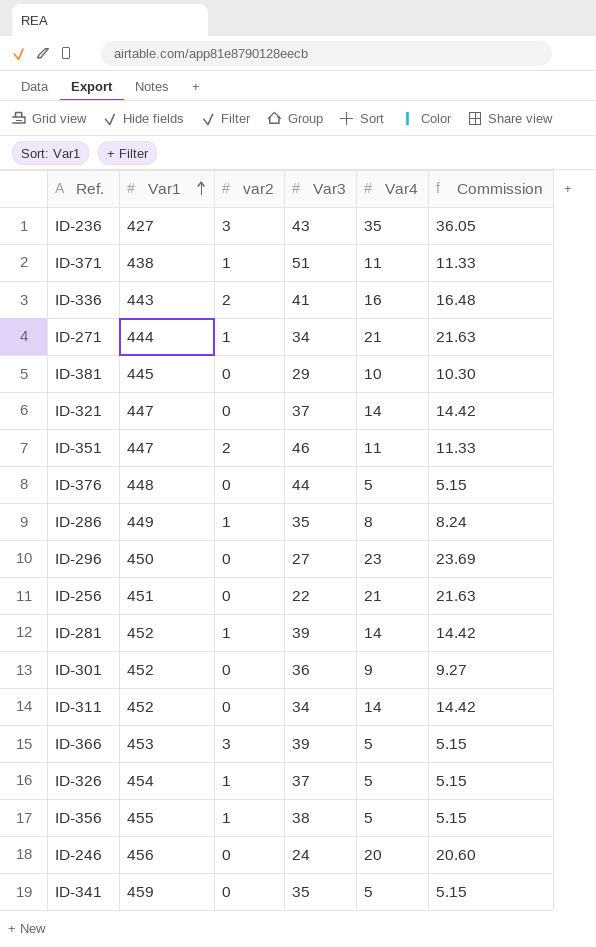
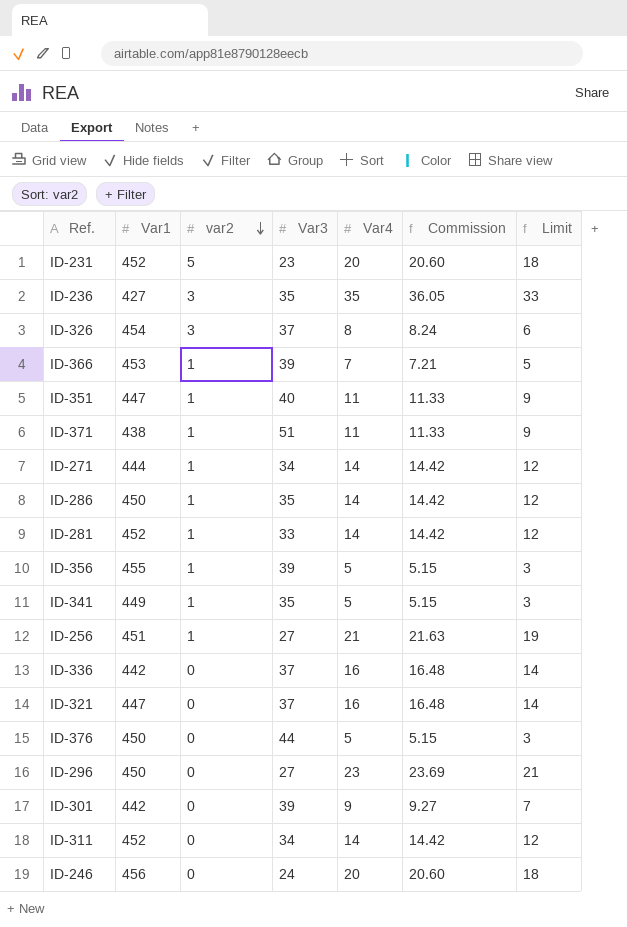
row order: Var1 ascending -> var2 descending
column Limit | formula: none -> [Var4] - 2
row ID-381: 445 | 0 | 29 | 10 | 10.30 -> none
row ID-231: none -> 452 | 5 | 23 | 20 | 20.60 | 18
ID-236 | Var3: 43 -> 35
ID-326 | var2: 1 -> 3
ID-326 | Var4: 5 -> 8
ID-326 | Commission: 5.15 -> 8.24
ID-366 | var2: 3 -> 1
ID-366 | Var4: 5 -> 7
ID-366 | Commission: 5.15 -> 7.21
ID-351 | var2: 2 -> 1
ID-351 | Var3: 46 -> 40
ID-271 | Var4: 21 -> 14
ID-271 | Commission: 21.63 -> 14.42
ID-286 | Var1: 449 -> 450
ID-286 | Var4: 8 -> 14
ID-286 | Commission: 8.24 -> 14.42
ID-281 | Var3: 39 -> 33
ID-356 | Var3: 38 -> 39
ID-341 | Var1: 459 -> 449
ID-341 | var2: 0 -> 1
ID-256 | var2: 0 -> 1
ID-256 | Var3: 22 -> 27
ID-336 | Var1: 443 -> 442
ID-336 | var2: 2 -> 0
ID-336 | Var3: 41 -> 37
ID-321 | Var4: 14 -> 16
ID-321 | Commission: 14.42 -> 16.48
ID-376 | Var1: 448 -> 450
ID-301 | Var1: 452 -> 442
ID-301 | Var3: 36 -> 39

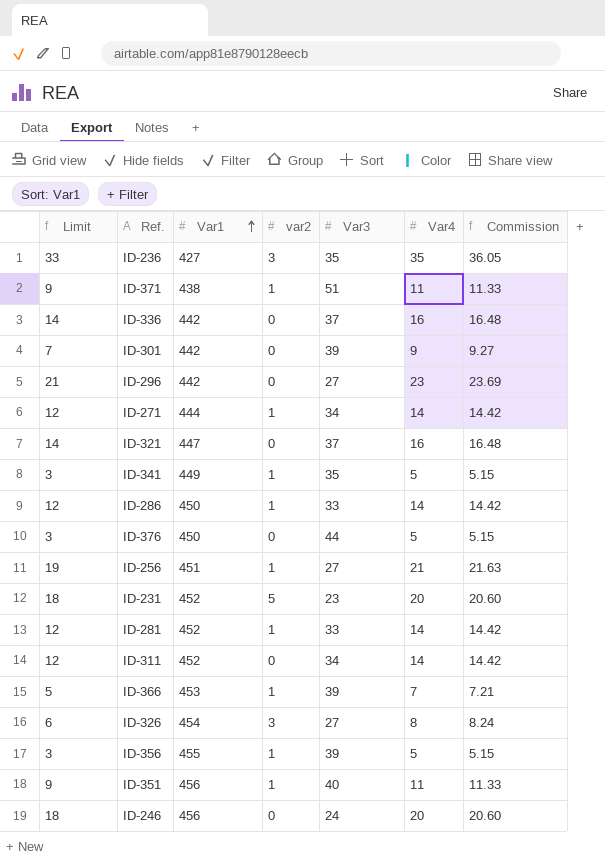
row order: var2 descending -> Var1 ascending
column Limit | position: 7 -> 1
ID-296 | Var1: 450 -> 442
ID-286 | Var3: 35 -> 33
ID-326 | Var3: 37 -> 27
ID-351 | Var1: 447 -> 456

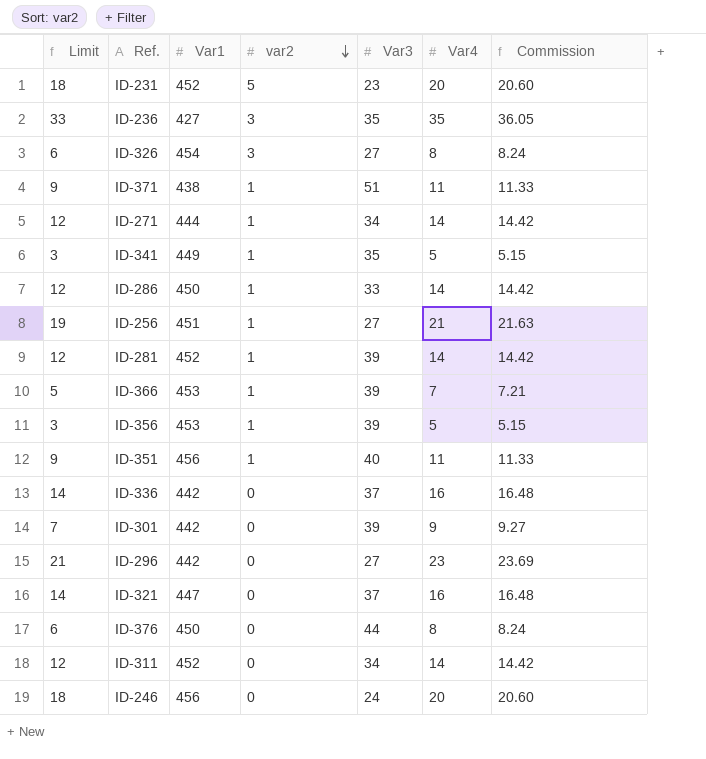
row order: Var1 ascending -> var2 descending
ID-281 | Var3: 33 -> 39
ID-356 | Var1: 455 -> 453
ID-376 | Limit: 3 -> 6
ID-376 | Var4: 5 -> 8
ID-376 | Commission: 5.15 -> 8.24

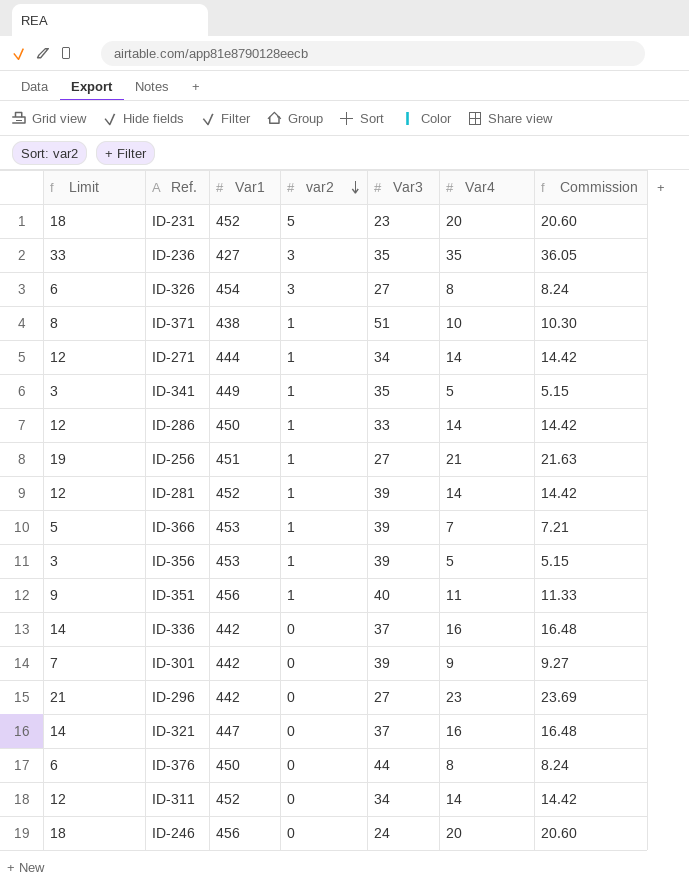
ID-371 | Limit: 9 -> 8
ID-371 | Var4: 11 -> 10
ID-371 | Commission: 11.33 -> 10.30

